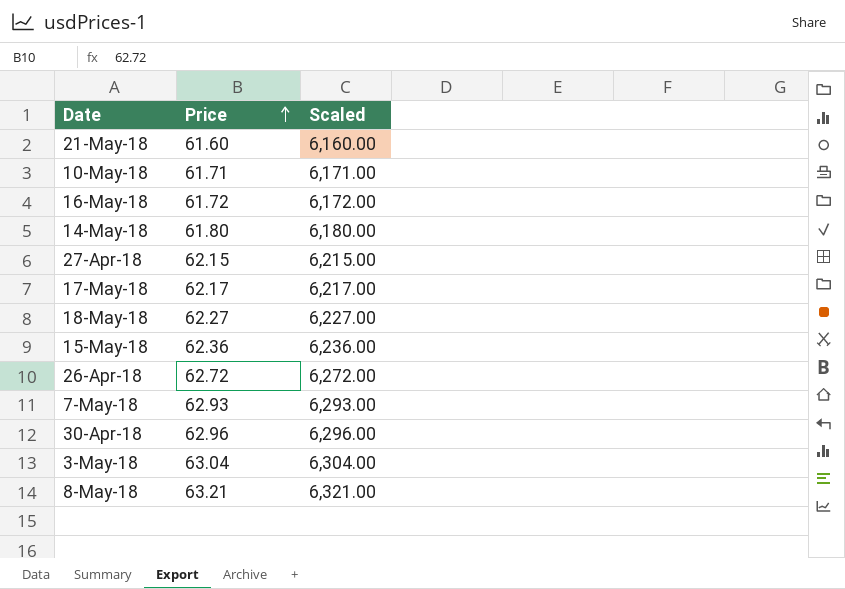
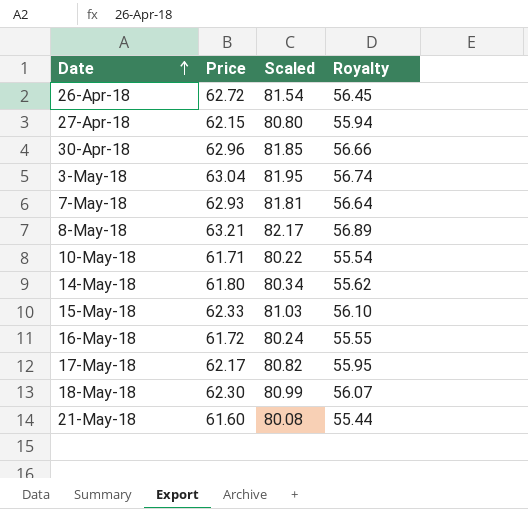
row order: Price ascending -> Date ascending
column Scaled | formula: [Price] * 100 -> [Price] * 1.3
column Royalty | formula: none -> [Price] * 0.9
15-May-18 | Price: 62.36 -> 62.33
18-May-18 | Price: 62.27 -> 62.30

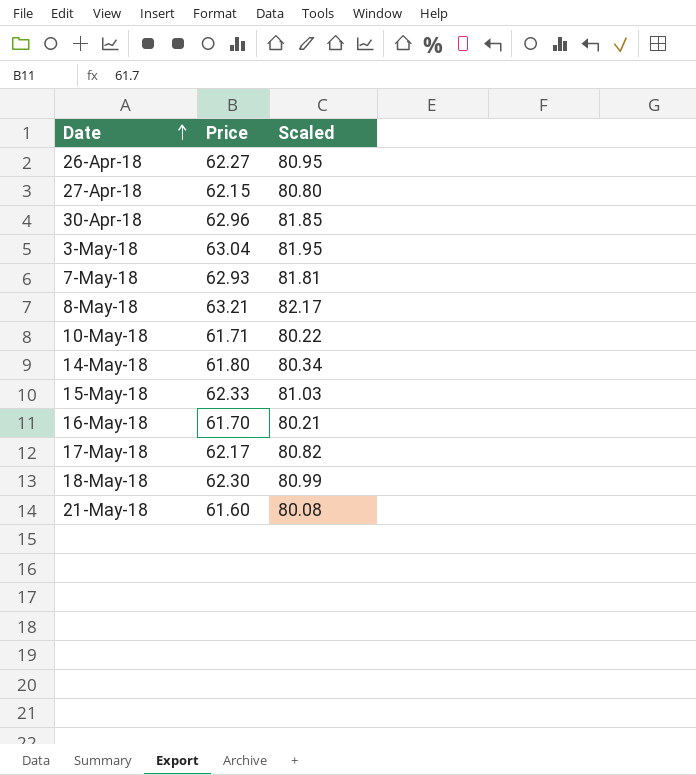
column Royalty | formula: [Price] * 0.9 -> none
26-Apr-18 | Price: 62.72 -> 62.27
26-Apr-18 | Scaled: 81.54 -> 80.95
16-May-18 | Price: 61.72 -> 61.70
16-May-18 | Scaled: 80.24 -> 80.21

